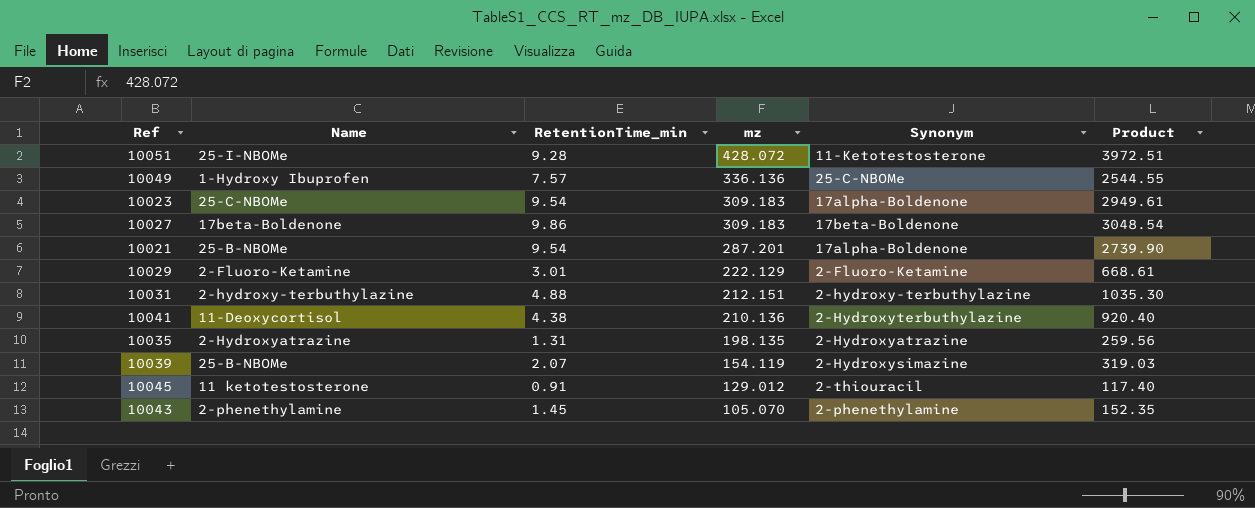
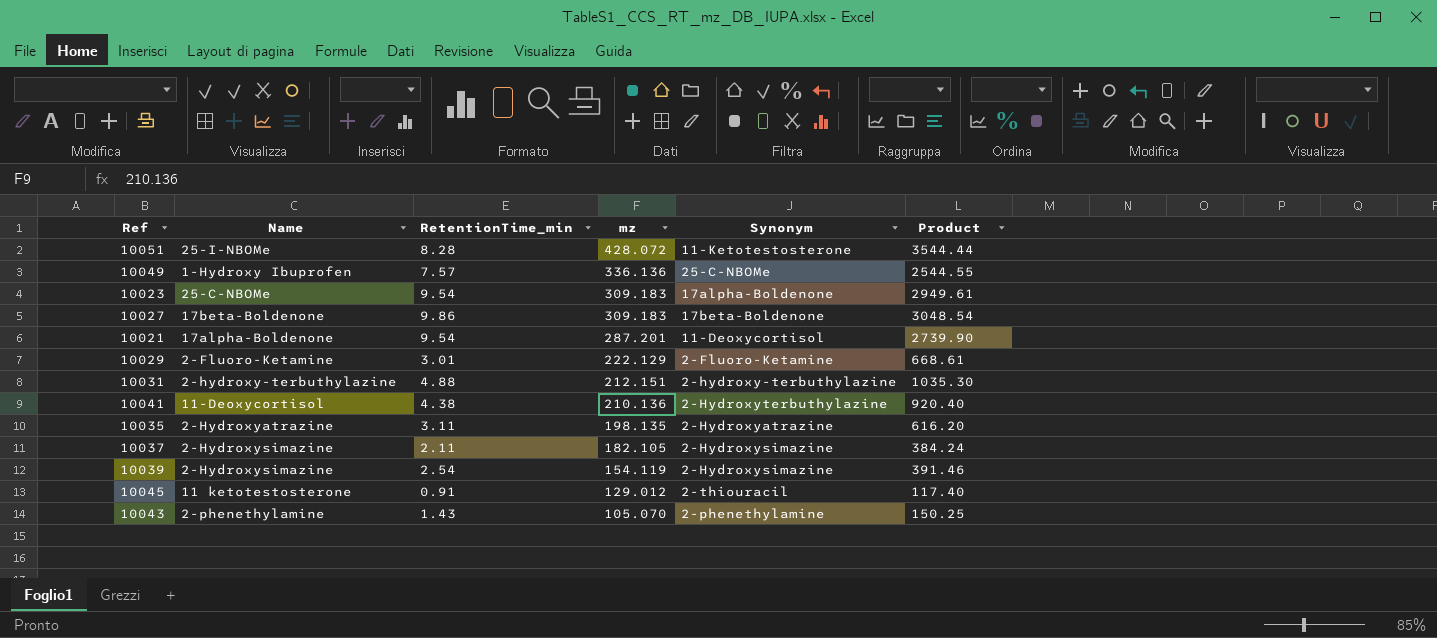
10051 | RetentionTime_min: 9.28 -> 8.28
10051 | Product: 3972.51 -> 3544.44
10021 | Name: 25-B-NBOMe -> 17alpha-Boldenone
10021 | Synonym: 17alpha-Boldenone -> 11-Deoxycortisol
10035 | RetentionTime_min: 1.31 -> 3.11
10035 | Product: 259.56 -> 616.20
row 10037: none -> 2-Hydroxysimazine | 2.11 | 182.105 | 2-Hydroxysimazine | 384.24
10039 | Name: 25-B-NBOMe -> 2-Hydroxysimazine
10039 | RetentionTime_min: 2.07 -> 2.54
10039 | Product: 319.03 -> 391.46
10043 | RetentionTime_min: 1.45 -> 1.43
10043 | Product: 152.35 -> 150.25

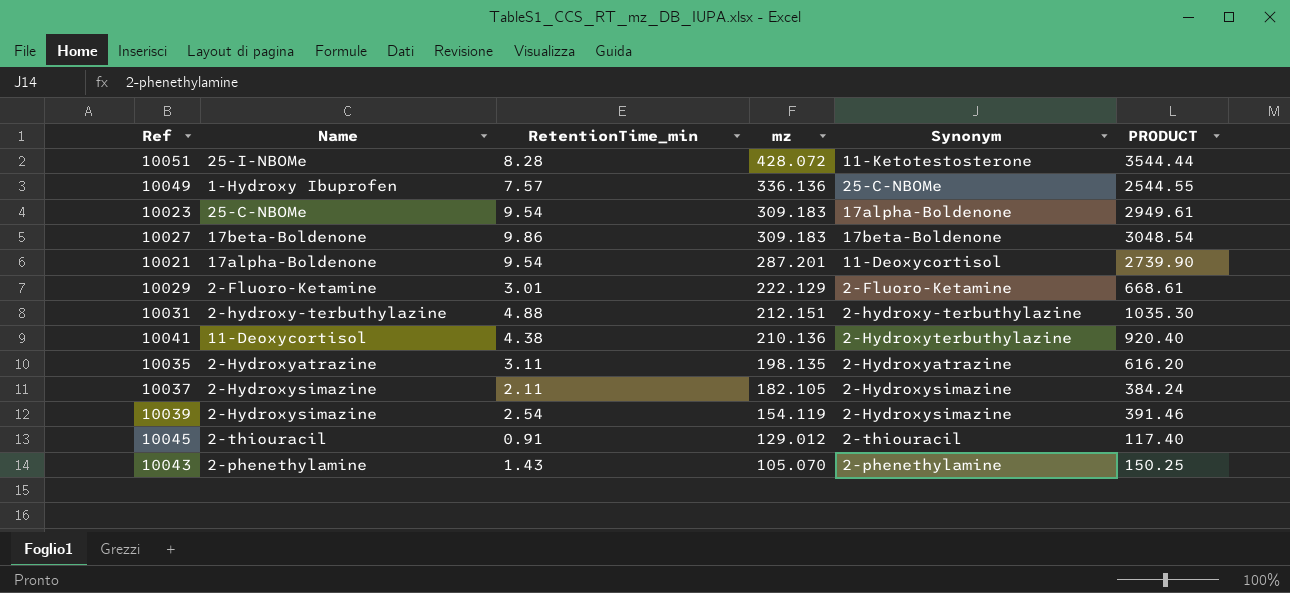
column name: Product -> PRODUCT
10045 | Name: 11 ketotestosterone -> 2-thiouracil

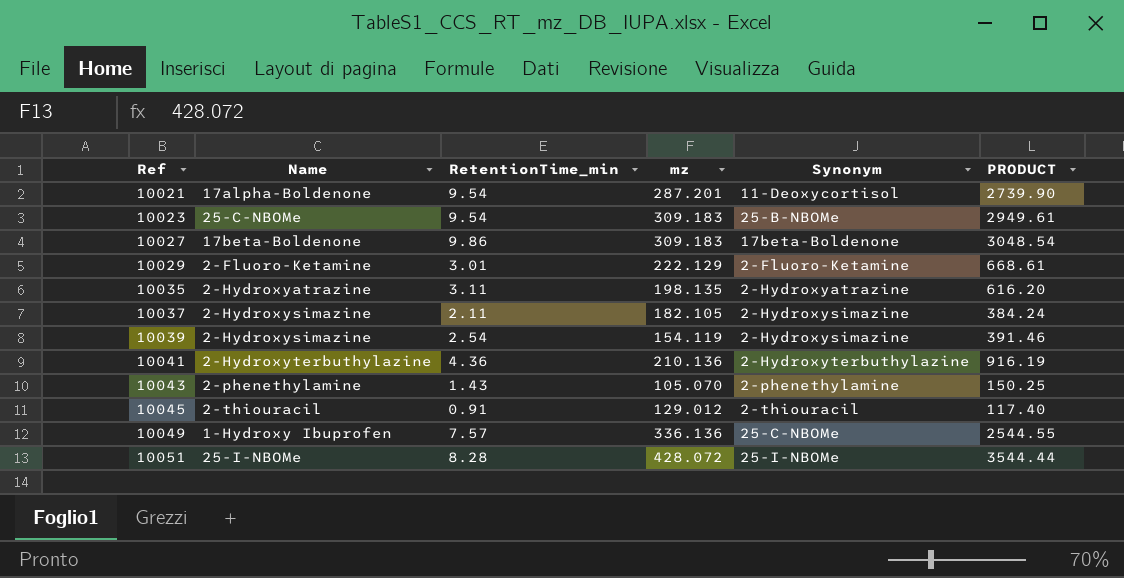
row order: mz descending -> Ref ascending
row 10031: 2-hydroxy-terbuthylazine | 4.88 | 212.151 | 2-hydroxy-terbuthylazine | 1035.30 -> none
10023 | Synonym: 17alpha-Boldenone -> 25-B-NBOMe
10041 | Name: 11-Deoxycortisol -> 2-Hydroxyterbuthylazine
10041 | RetentionTime_min: 4.38 -> 4.36
10041 | PRODUCT: 920.40 -> 916.19
10051 | Synonym: 11-Ketotestosterone -> 25-I-NBOMe

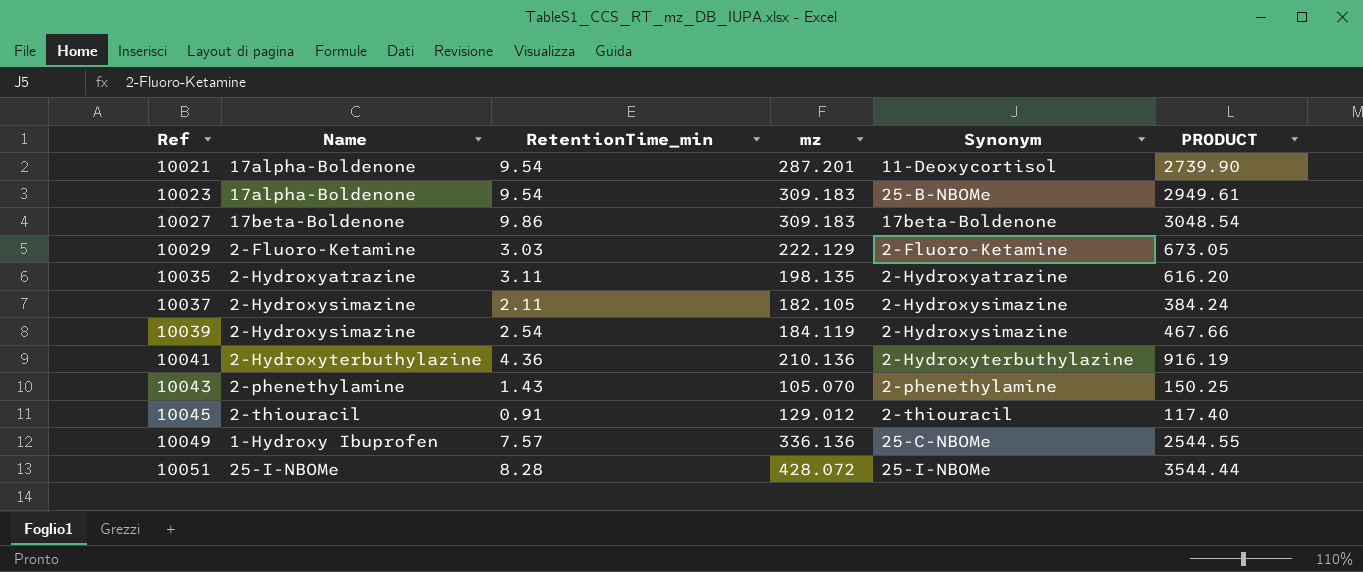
10023 | Name: 25-C-NBOMe -> 17alpha-Boldenone
10029 | RetentionTime_min: 3.01 -> 3.03
10029 | PRODUCT: 668.61 -> 673.05
10039 | mz: 154.119 -> 184.119
10039 | PRODUCT: 391.46 -> 467.66

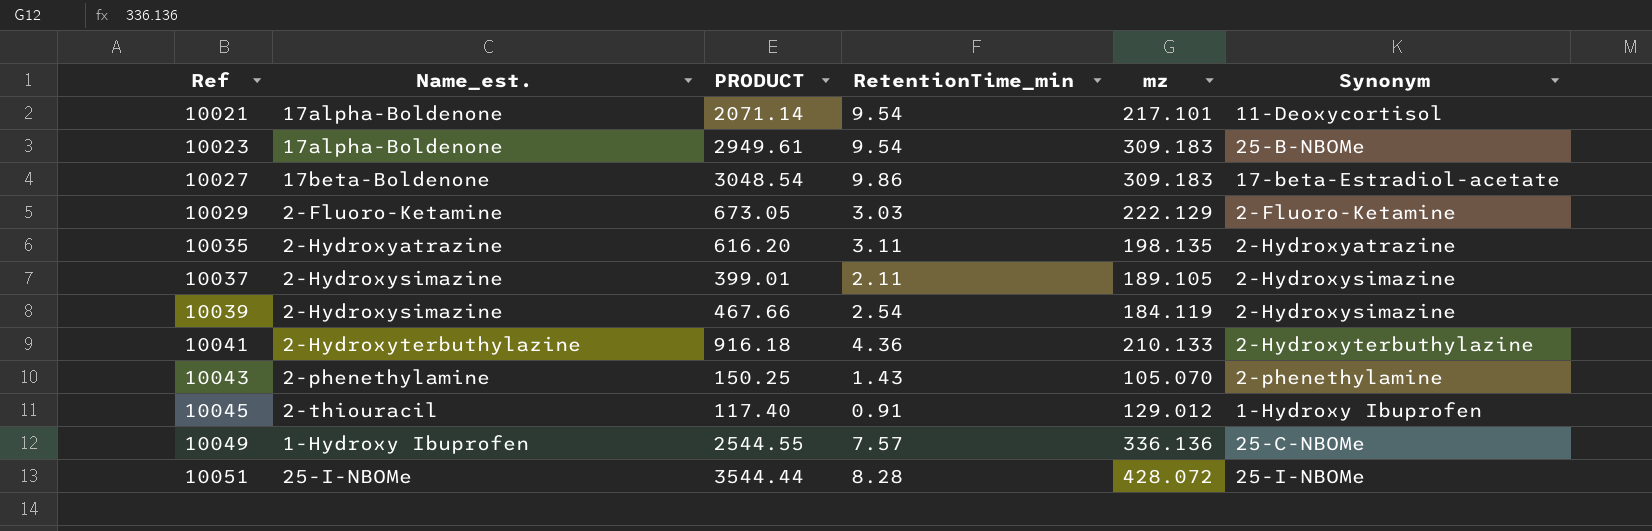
column name: Name -> Name_est.
column PRODUCT | position: 6 -> 3
10021 | PRODUCT: 2739.90 -> 2071.14
10021 | mz: 287.201 -> 217.101
10027 | Synonym: 17beta-Boldenone -> 17-beta-Estradiol-acetate
10037 | PRODUCT: 384.24 -> 399.01
10037 | mz: 182.105 -> 189.105
10041 | PRODUCT: 916.19 -> 916.18
10041 | mz: 210.136 -> 210.133
10045 | Synonym: 2-thiouracil -> 1-Hydroxy Ibuprofen

